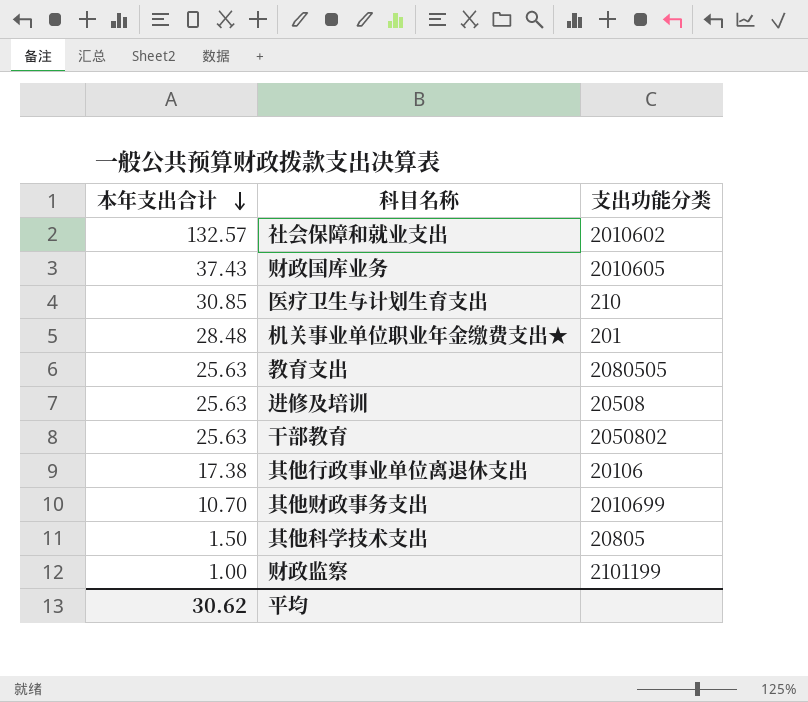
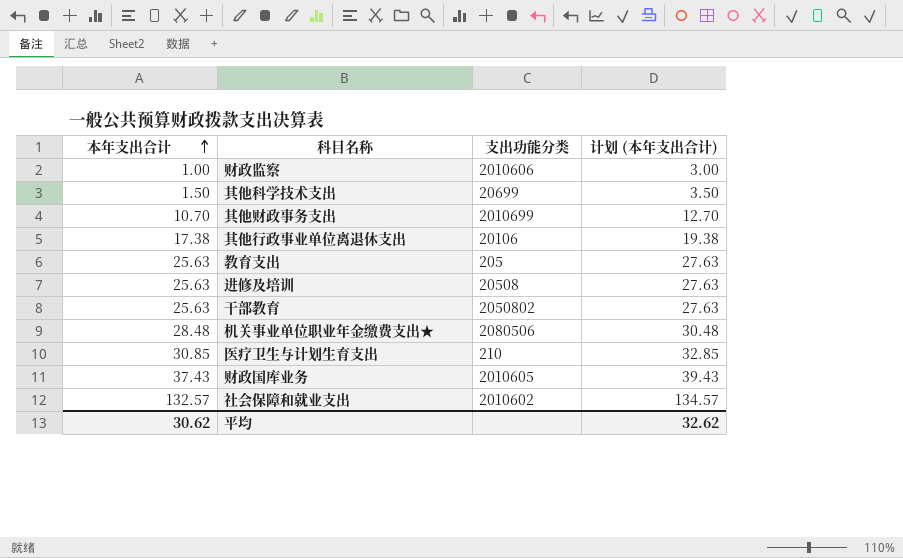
row order: 本年支出合计 descending -> 本年支出合计 ascending
column 计划 (本年支出合计) | formula: none -> [本年支出合计] + 2
财政监察 | 支出功能分类: 2101199 -> 2010606
其他科学技术支出 | 支出功能分类: 20805 -> 20699
教育支出 | 支出功能分类: 2080505 -> 205
机关事业单位职业年金缴费支出★ | 支出功能分类: 201 -> 2080506

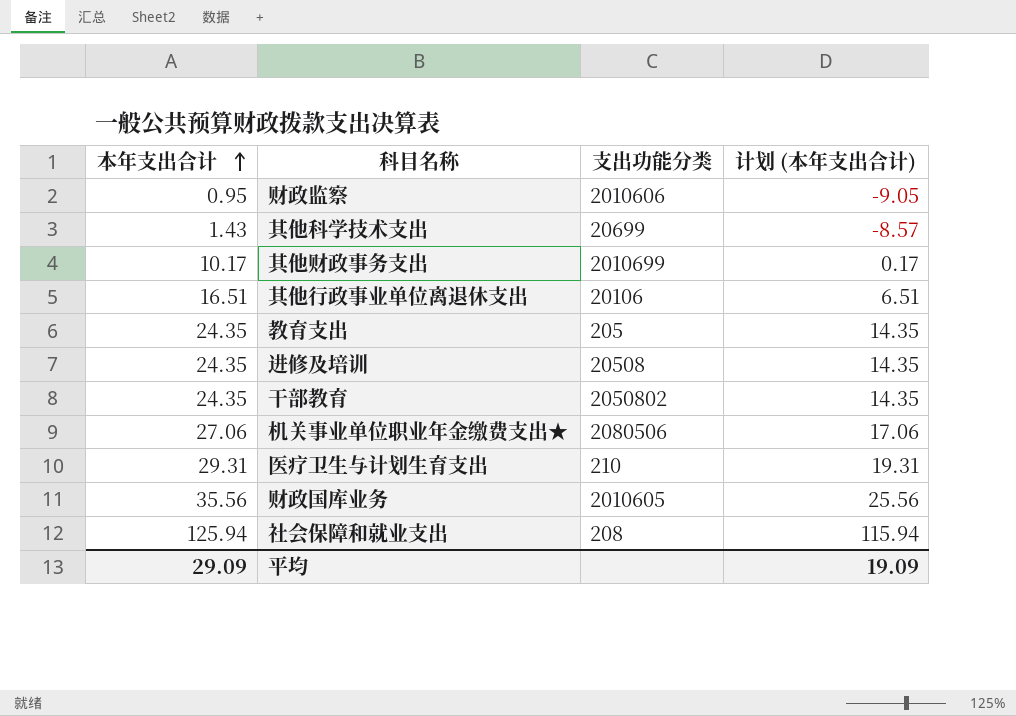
column 计划 (本年支出合计) | formula: [本年支出合计] + 2 -> [本年支出合计] - 10
财政监察 | 本年支出合计: 1.00 -> 0.95
其他科学技术支出 | 本年支出合计: 1.50 -> 1.43
其他财政事务支出 | 本年支出合计: 10.70 -> 10.17
其他行政事业单位离退休支出 | 本年支出合计: 17.38 -> 16.51
教育支出 | 本年支出合计: 25.63 -> 24.35
进修及培训 | 本年支出合计: 25.63 -> 24.35
干部教育 | 本年支出合计: 25.63 -> 24.35
机关事业单位职业年金缴费支出★ | 本年支出合计: 28.48 -> 27.06
医疗卫生与计划生育支出 | 本年支出合计: 30.85 -> 29.31
财政国库业务 | 本年支出合计: 37.43 -> 35.56
社会保障和就业支出 | 本年支出合计: 132.57 -> 125.94
社会保障和就业支出 | 支出功能分类: 2010602 -> 208
平均 | 本年支出合计: 30.62 -> 29.09
平均 | 计划 (本年支出合计): 32.62 -> 19.09

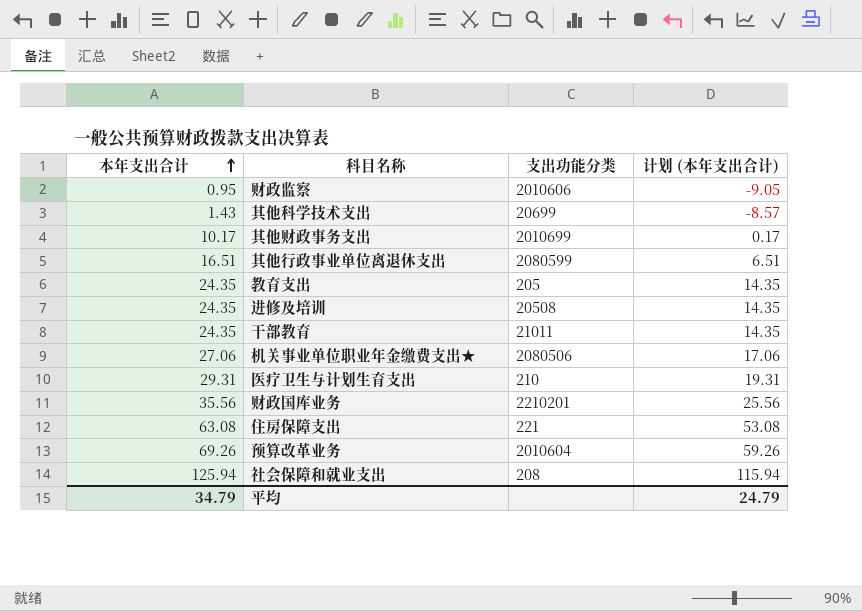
其他行政事业单位离退休支出 | 支出功能分类: 20106 -> 2080599
干部教育 | 支出功能分类: 2050802 -> 21011
财政国库业务 | 支出功能分类: 2010605 -> 2210201
row 住房保障支出: none -> 63.08 | 221 | 53.08
row 预算改革业务: none -> 69.26 | 2010604 | 59.26
平均 | 本年支出合计: 29.09 -> 34.79
平均 | 计划 (本年支出合计): 19.09 -> 24.79

